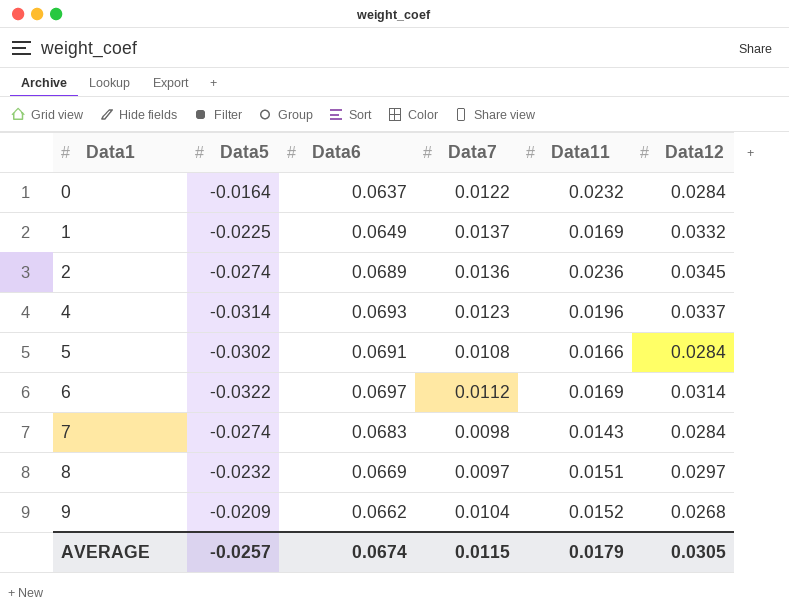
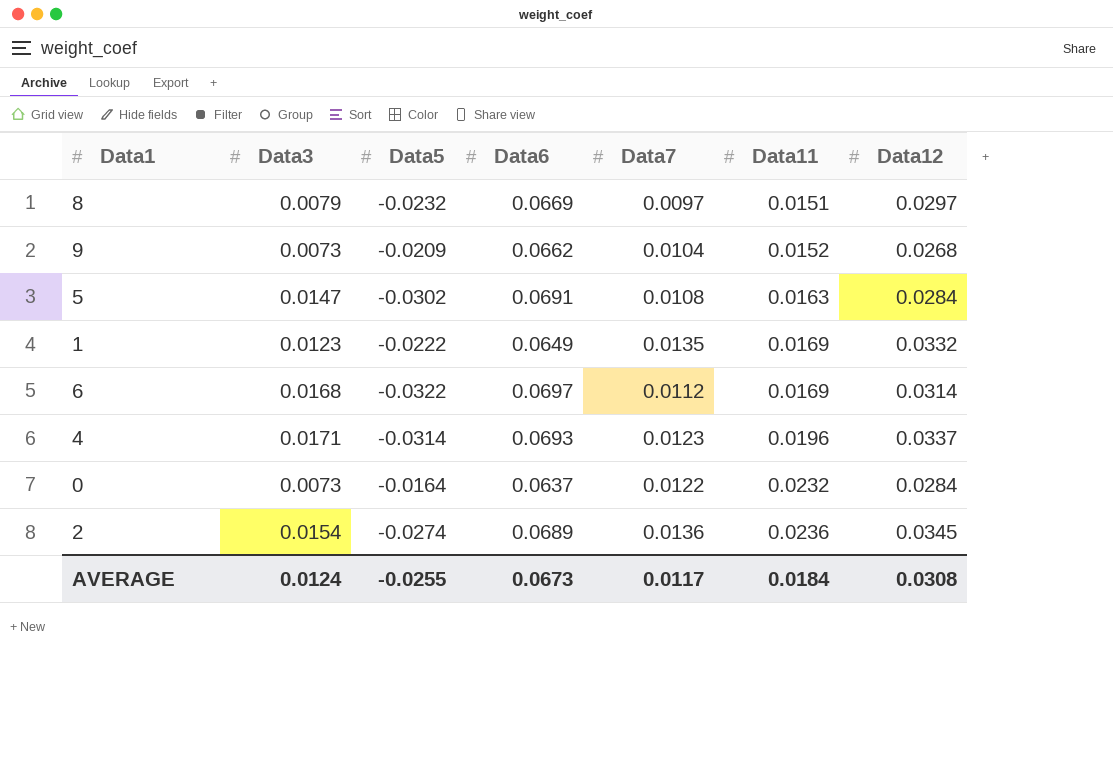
row order: Data1 ascending -> Data11 ascending
column Data3 | position: none -> 2
row 7: -0.0274 | 0.0683 | 0.0098 | 0.0143 | 0.0284 -> none
5 | Data11: 0.0166 -> 0.0163
1 | Data5: -0.0225 -> -0.0222
1 | Data7: 0.0137 -> 0.0135
AVERAGE | Data5: -0.0257 -> -0.0255
AVERAGE | Data6: 0.0674 -> 0.0673
AVERAGE | Data7: 0.0115 -> 0.0117
AVERAGE | Data11: 0.0179 -> 0.0184
AVERAGE | Data12: 0.0305 -> 0.0308

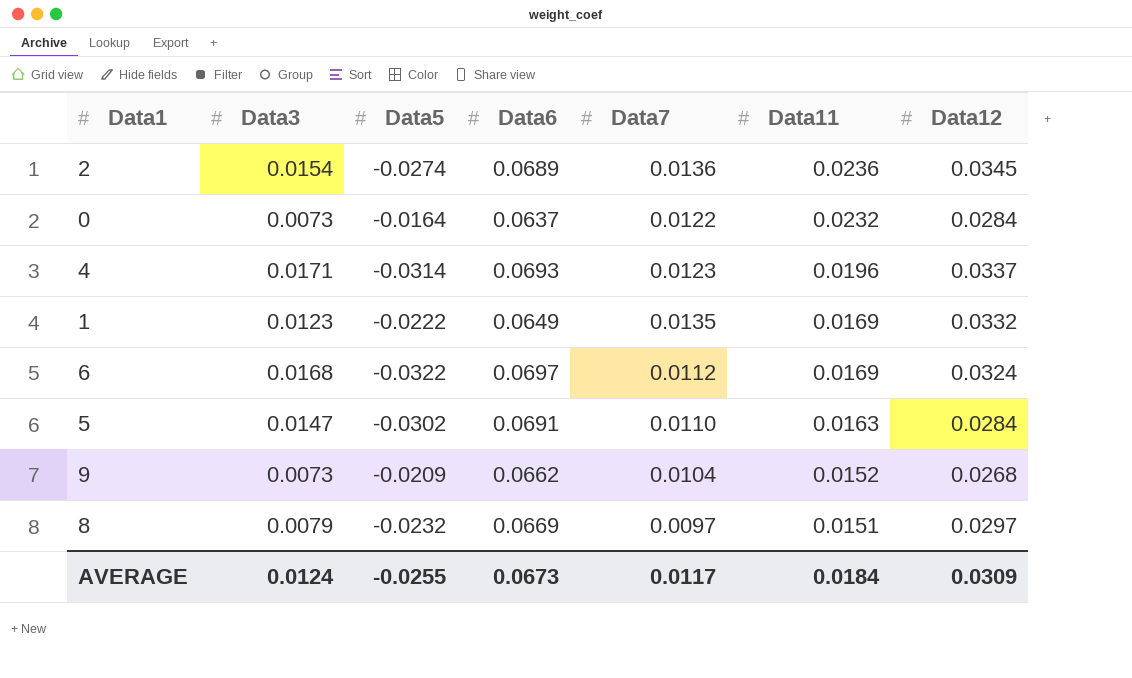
row order: Data11 ascending -> Data11 descending
6 | Data12: 0.0314 -> 0.0324
5 | Data7: 0.0108 -> 0.0110
AVERAGE | Data12: 0.0308 -> 0.0309

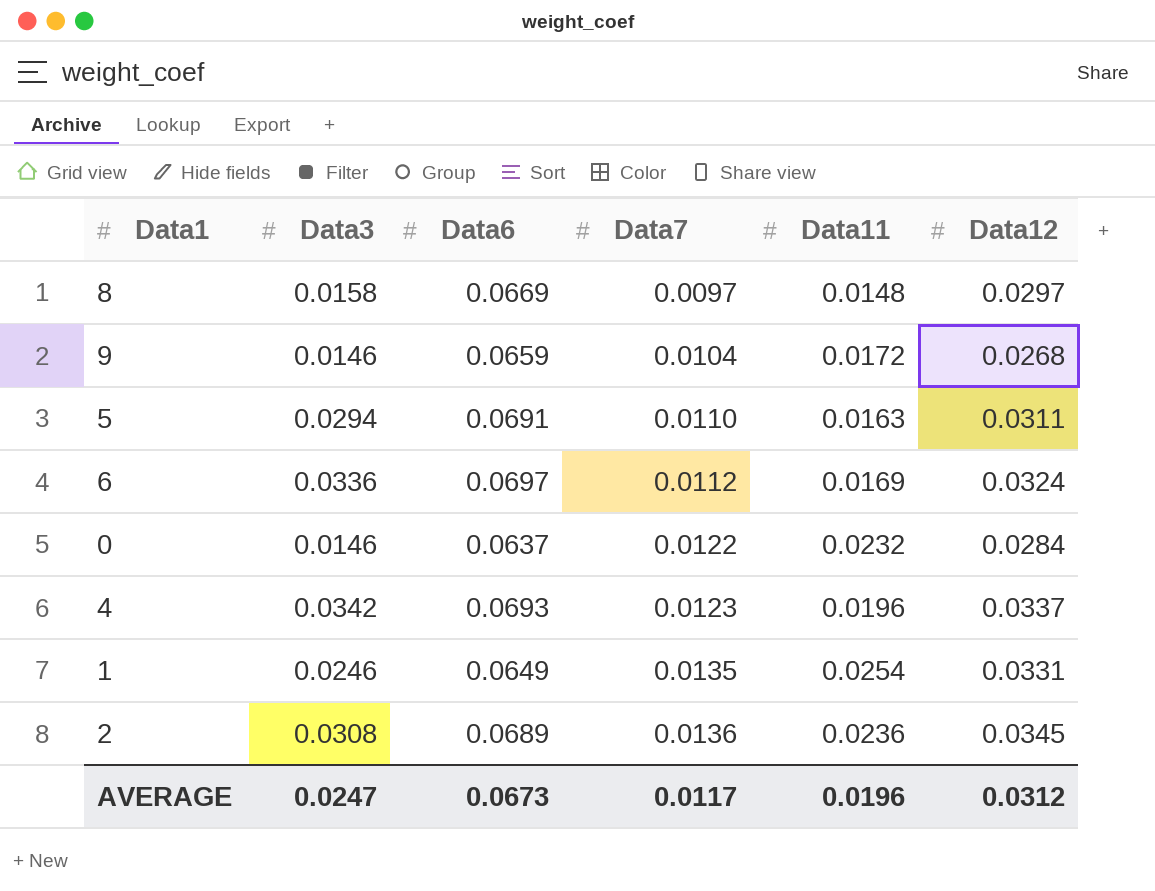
row order: Data11 descending -> Data7 ascending
column Data5 | position: 3 -> none
8 | Data3: 0.0079 -> 0.0158
8 | Data11: 0.0151 -> 0.0148
9 | Data3: 0.0073 -> 0.0146
9 | Data6: 0.0662 -> 0.0659
9 | Data11: 0.0152 -> 0.0172
5 | Data3: 0.0147 -> 0.0294
5 | Data12: 0.0284 -> 0.0311
6 | Data3: 0.0168 -> 0.0336
0 | Data3: 0.0073 -> 0.0146
4 | Data3: 0.0171 -> 0.0342
1 | Data3: 0.0123 -> 0.0246
1 | Data11: 0.0169 -> 0.0254
1 | Data12: 0.0332 -> 0.0331
2 | Data3: 0.0154 -> 0.0308
AVERAGE | Data3: 0.0124 -> 0.0247
AVERAGE | Data11: 0.0184 -> 0.0196
AVERAGE | Data12: 0.0309 -> 0.0312

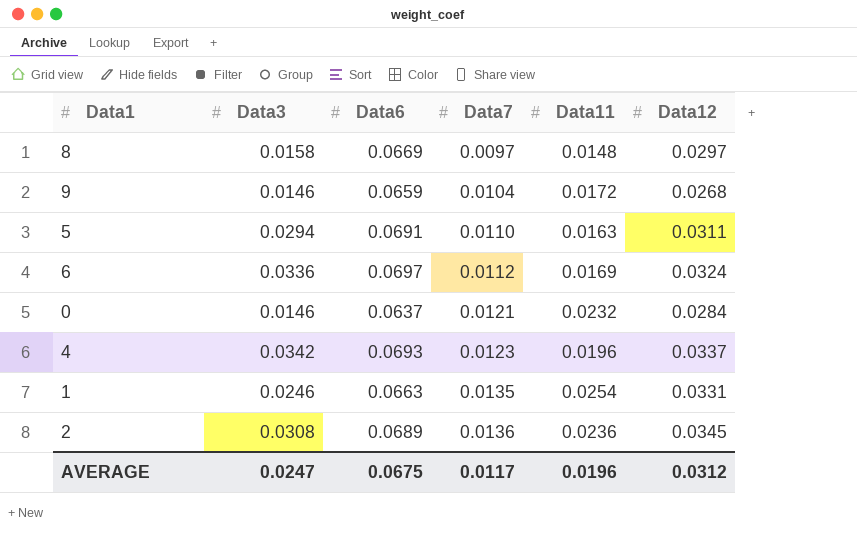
0 | Data7: 0.0122 -> 0.0121
1 | Data6: 0.0649 -> 0.0663
AVERAGE | Data6: 0.0673 -> 0.0675

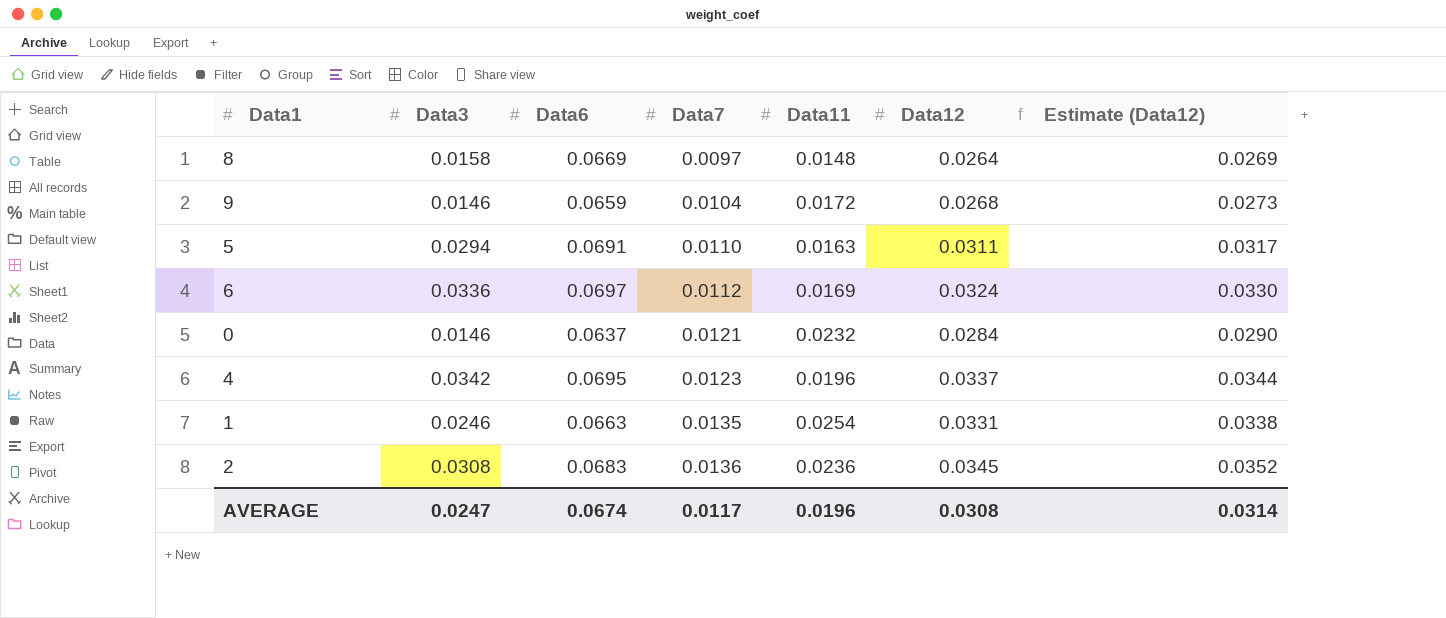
column Estimate (Data12) | formula: none -> [Data12] * 1.02
8 | Data12: 0.0297 -> 0.0264
4 | Data6: 0.0693 -> 0.0695
2 | Data6: 0.0689 -> 0.0683
AVERAGE | Data6: 0.0675 -> 0.0674
AVERAGE | Data12: 0.0312 -> 0.0308

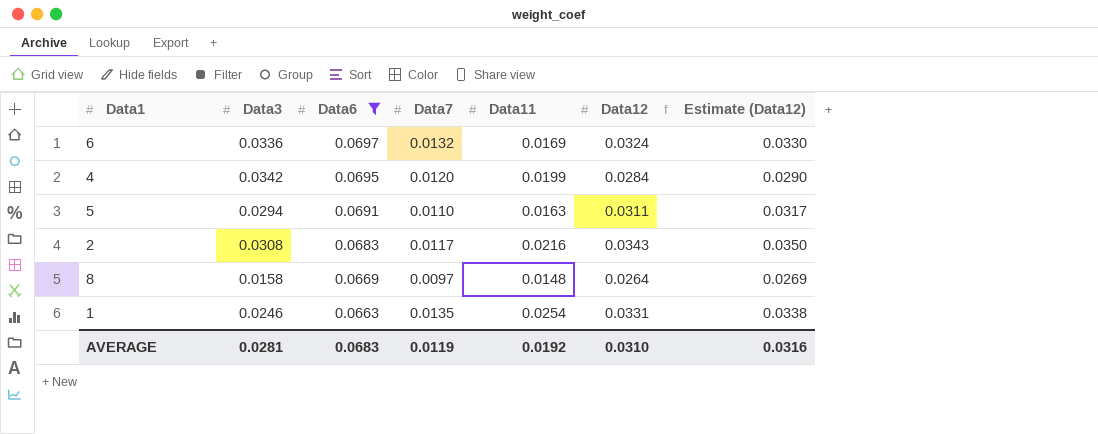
filter: none -> Data6 >= 0.0663
row order: Data7 ascending -> Data6 descending
6 | Data7: 0.0112 -> 0.0132
4 | Data7: 0.0123 -> 0.0120
4 | Data11: 0.0196 -> 0.0199
4 | Data12: 0.0337 -> 0.0284
4 | Estimate (Data12): 0.0344 -> 0.0290
2 | Data7: 0.0136 -> 0.0117
2 | Data11: 0.0236 -> 0.0216
2 | Data12: 0.0345 -> 0.0343
2 | Estimate (Data12): 0.0352 -> 0.0350
AVERAGE | Data3: 0.0247 -> 0.0281
AVERAGE | Data6: 0.0674 -> 0.0683
AVERAGE | Data7: 0.0117 -> 0.0119
AVERAGE | Data11: 0.0196 -> 0.0192
AVERAGE | Data12: 0.0308 -> 0.0310
AVERAGE | Estimate (Data12): 0.0314 -> 0.0316

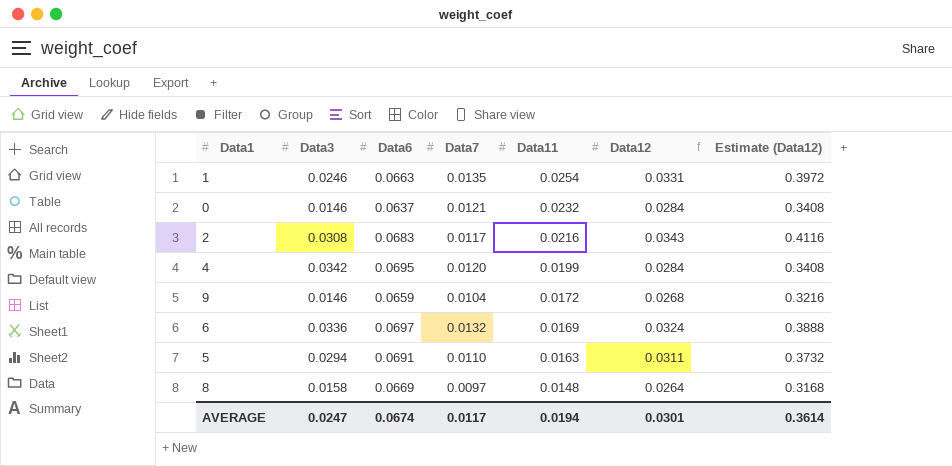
filter: Data6 >= 0.0663 -> none
row order: Data6 descending -> Data11 descending
column Estimate (Data12) | formula: [Data12] * 1.02 -> [Data12] * 12
AVERAGE | Data3: 0.0281 -> 0.0247
AVERAGE | Data6: 0.0683 -> 0.0674
AVERAGE | Data7: 0.0119 -> 0.0117
AVERAGE | Data11: 0.0192 -> 0.0194
AVERAGE | Data12: 0.0310 -> 0.0301
AVERAGE | Estimate (Data12): 0.0316 -> 0.3614

